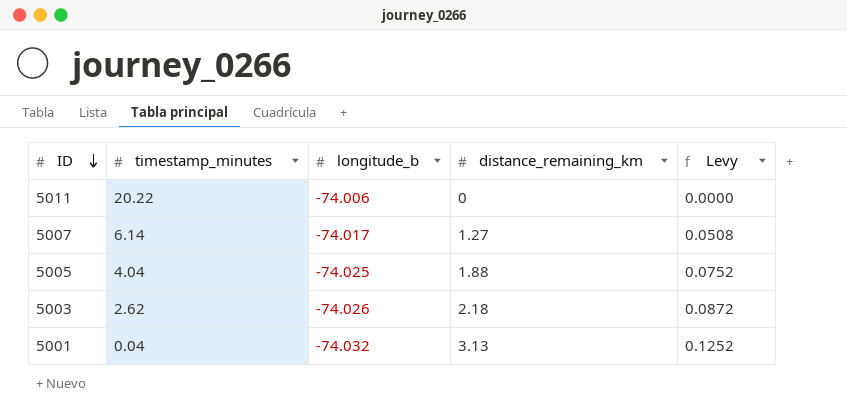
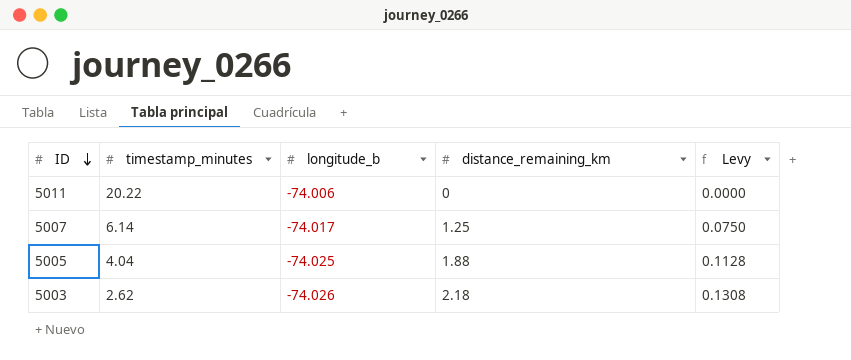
column Levy | formula: [distance_remaining_km] * 0.04 -> [distance_remaining_km] * 0.06
row 5001: 0.04 | -74.032 | 3.13 | 0.1252 -> none
5007 | distance_remaining_km: 1.27 -> 1.25

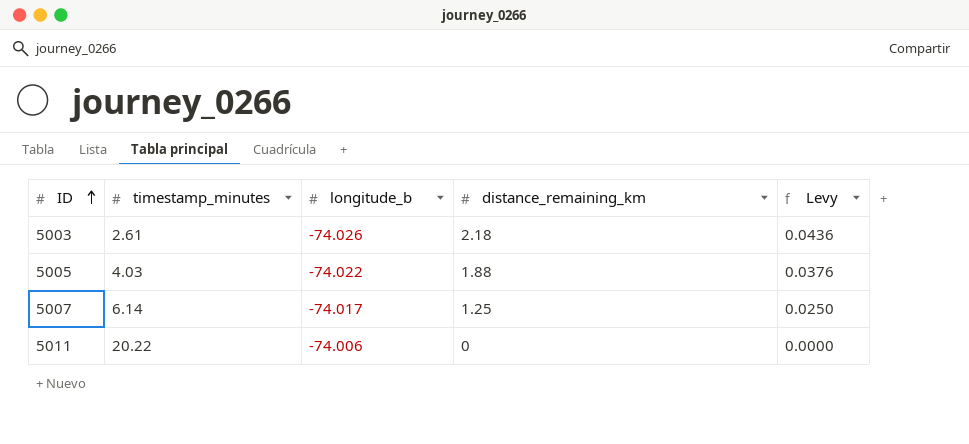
row order: ID descending -> ID ascending
column Levy | formula: [distance_remaining_km] * 0.06 -> [distance_remaining_km] * 0.02
5003 | timestamp_minutes: 2.62 -> 2.61
5005 | timestamp_minutes: 4.04 -> 4.03
5005 | longitude_b: -74.025 -> -74.022

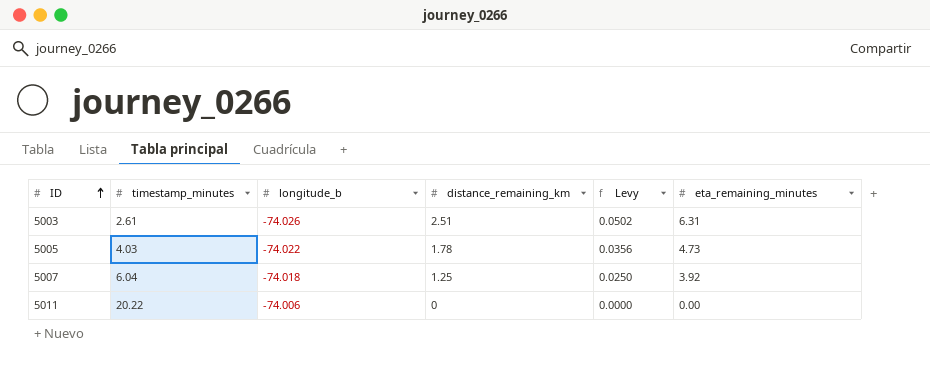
column eta_remaining_minutes | position: none -> 6
5003 | distance_remaining_km: 2.18 -> 2.51
5003 | Levy: 0.0436 -> 0.0502
5005 | distance_remaining_km: 1.88 -> 1.78
5005 | Levy: 0.0376 -> 0.0356
5007 | timestamp_minutes: 6.14 -> 6.04
5007 | longitude_b: -74.017 -> -74.018

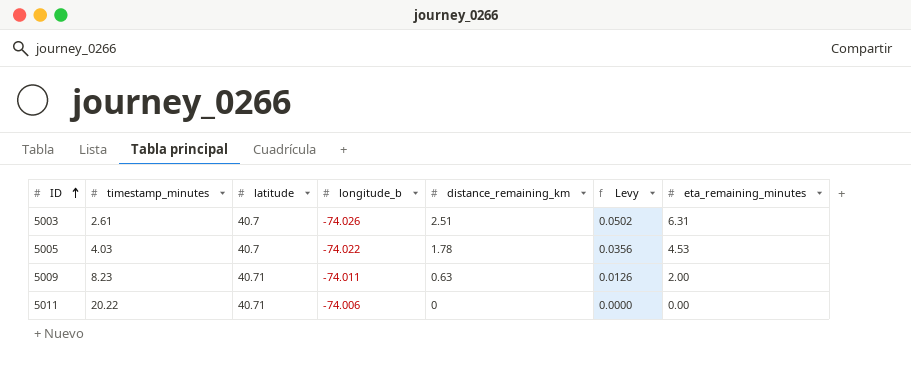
column latitude | position: none -> 3
row 5007: 6.04 | -74.018 | 1.25 | 0.0250 | 3.92 -> none
5005 | eta_remaining_minutes: 4.73 -> 4.53
row 5009: none -> 8.23 | 40.71 | -74.011 | 0.63 | 0.0126 | 2.00

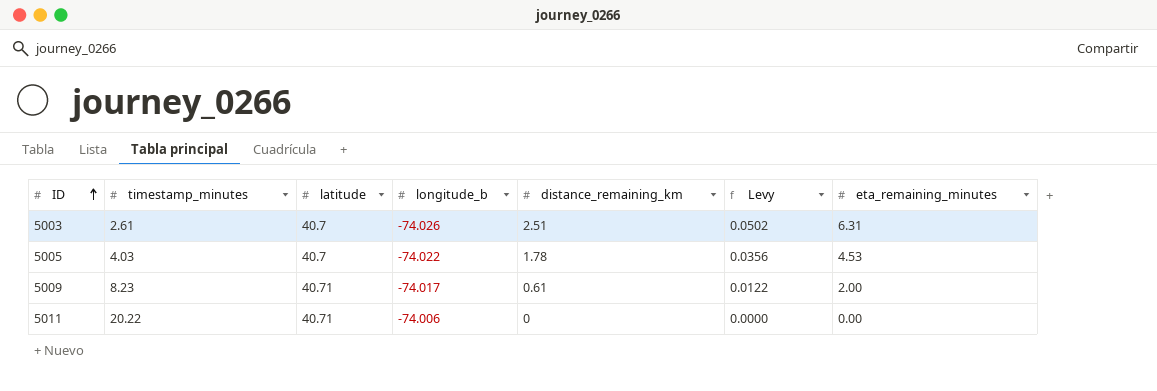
5009 | longitude_b: -74.011 -> -74.017
5009 | distance_remaining_km: 0.63 -> 0.61
5009 | Levy: 0.0126 -> 0.0122

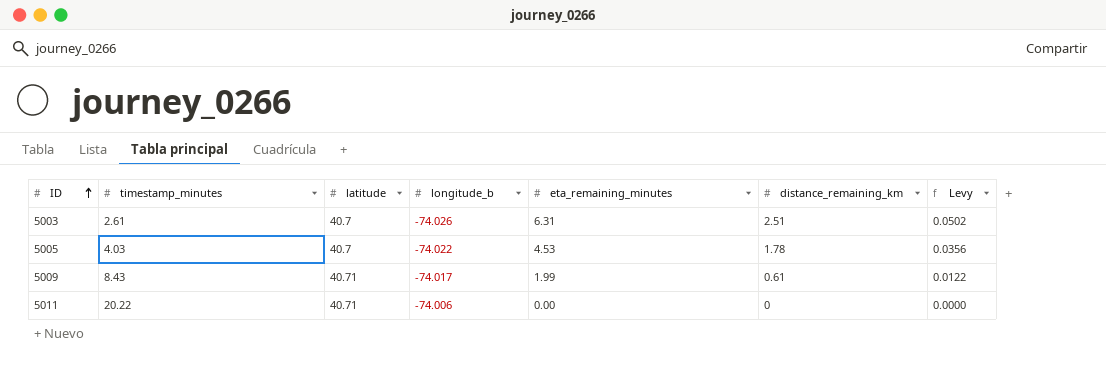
column eta_remaining_minutes | position: 7 -> 5
5009 | timestamp_minutes: 8.23 -> 8.43
5009 | eta_remaining_minutes: 2.00 -> 1.99

